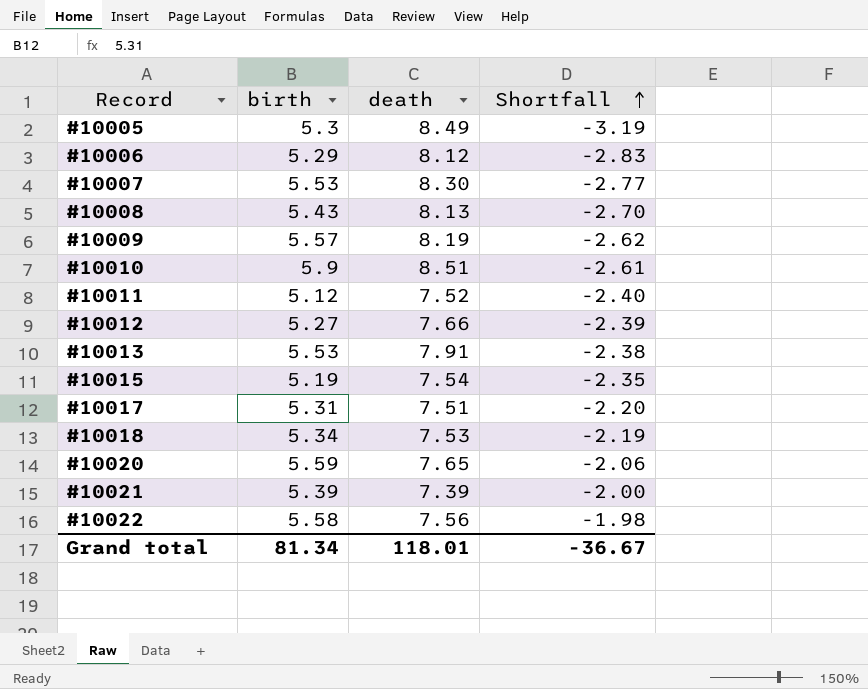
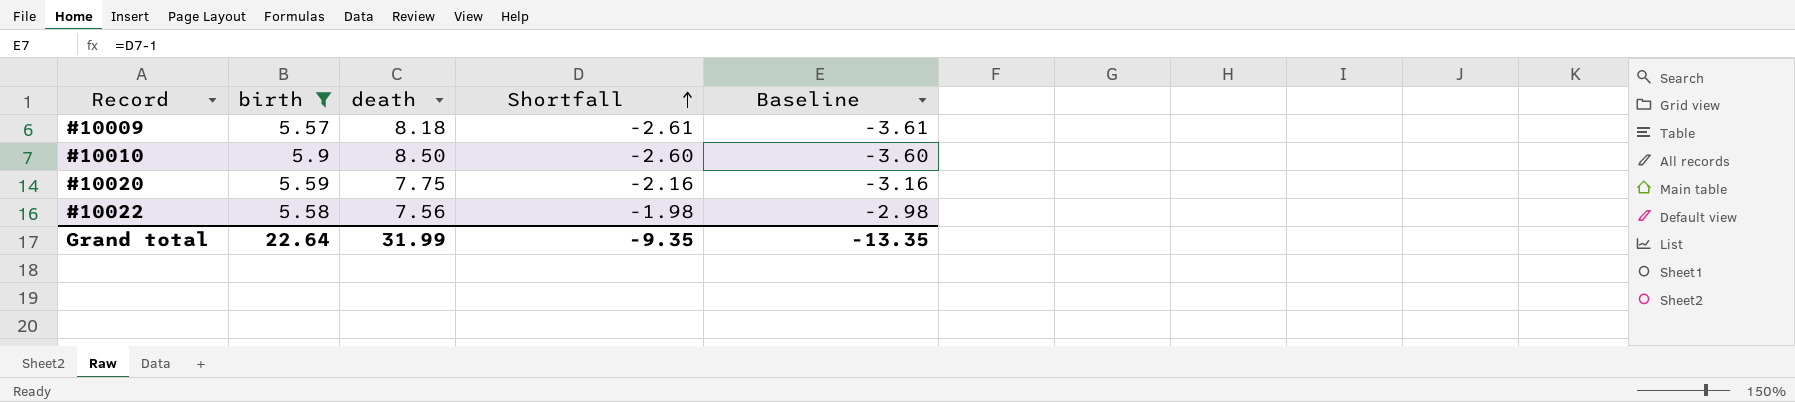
filter: none -> birth >= 5.57
column Baseline | formula: none -> [Shortfall] - 1
#10009 | death: 8.19 -> 8.18
#10009 | Shortfall: -2.62 -> -2.61
#10010 | death: 8.51 -> 8.50
#10010 | Shortfall: -2.61 -> -2.60
#10020 | death: 7.65 -> 7.75
#10020 | Shortfall: -2.06 -> -2.16
Grand total | birth: 81.34 -> 22.64
Grand total | death: 118.01 -> 31.99
Grand total | Shortfall: -36.67 -> -9.35

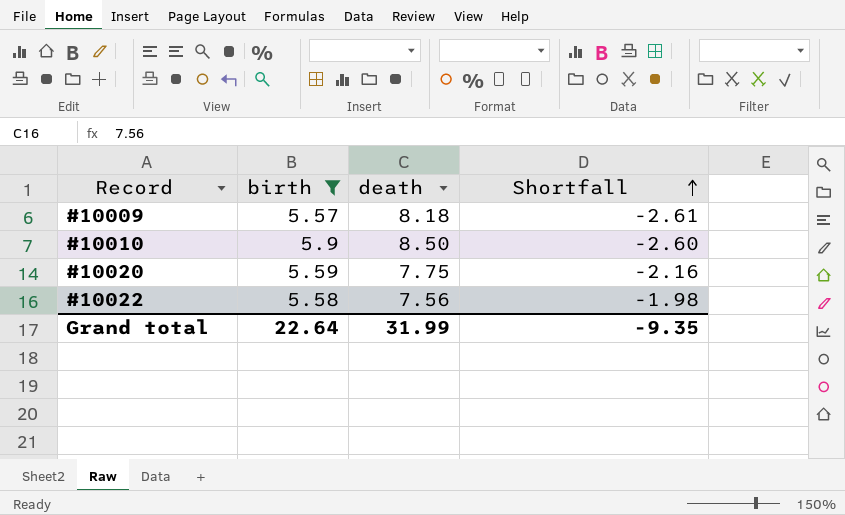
column Baseline | formula: [Shortfall] - 1 -> none

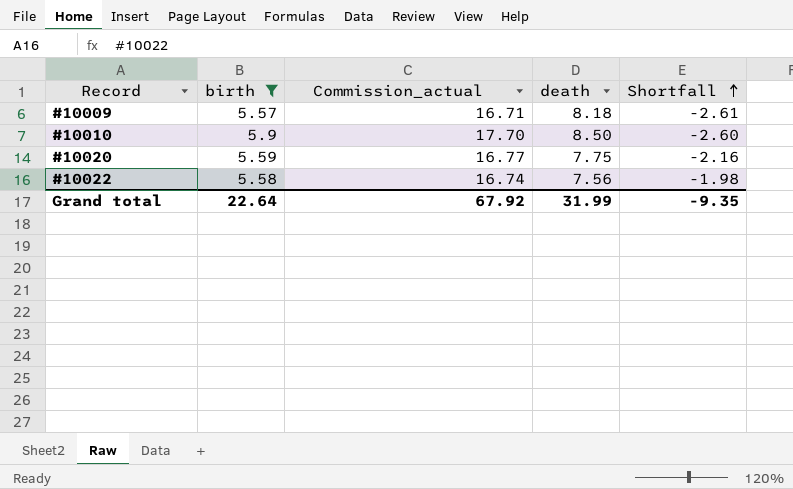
column Commission_actual | formula: none -> [birth] * 3

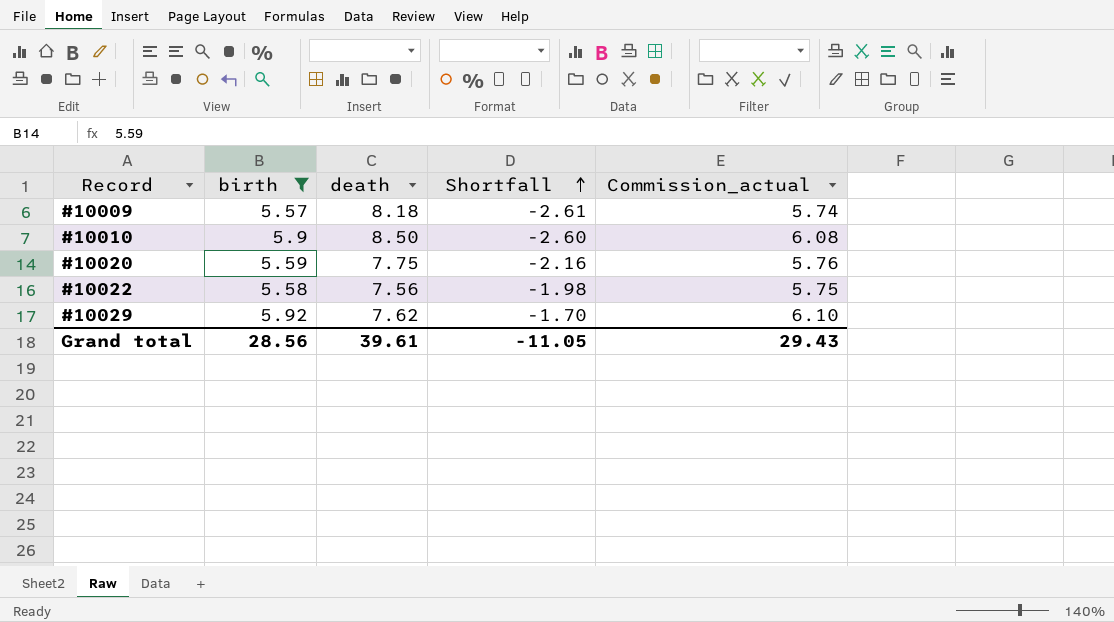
column Commission_actual | formula: [birth] * 3 -> [birth] * 1.03
column Commission_actual | position: 3 -> 5
row #10029: none -> 5.92 | 7.62 | -1.70 | 6.10
Grand total | birth: 22.64 -> 28.56
Grand total | death: 31.99 -> 39.61
Grand total | Shortfall: -9.35 -> -11.05
Grand total | Commission_actual: 67.92 -> 29.43

